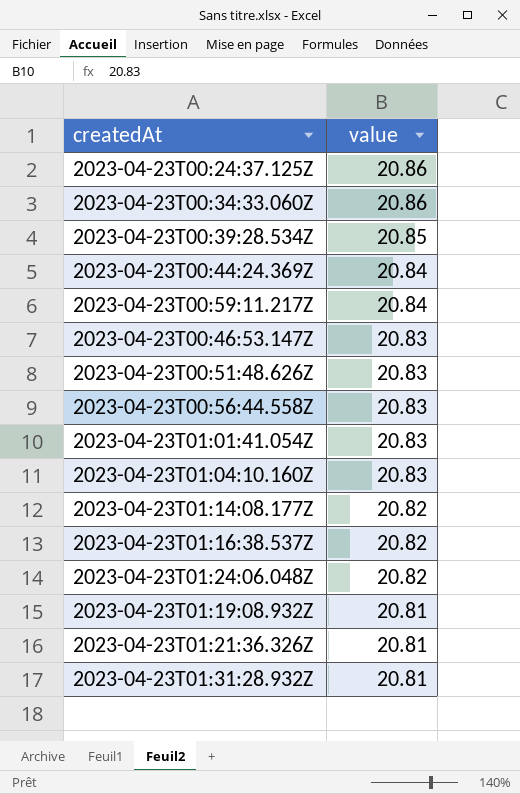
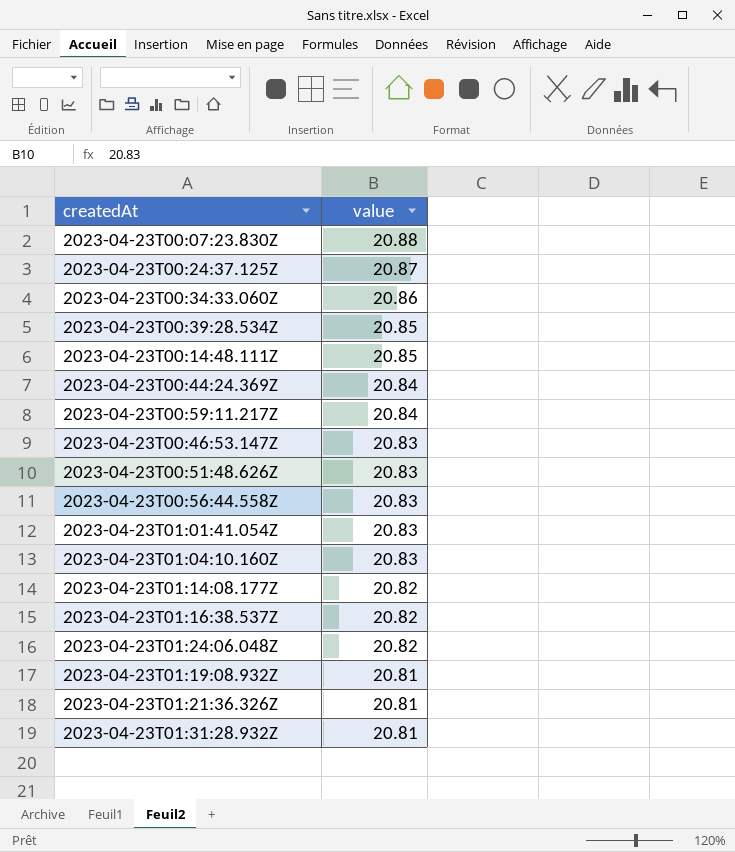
row 2023-04-23T00:07:23.830Z: none -> 20.88
2023-04-23T00:24:37.125Z | value: 20.86 -> 20.87
row 2023-04-23T00:14:48.111Z: none -> 20.85

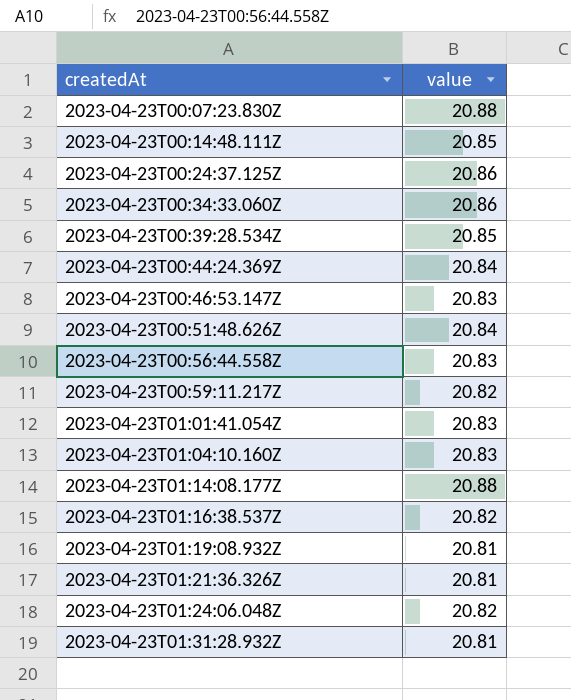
row order: value descending -> createdAt ascending
2023-04-23T00:24:37.125Z | value: 20.87 -> 20.86
2023-04-23T00:51:48.626Z | value: 20.83 -> 20.84
2023-04-23T00:59:11.217Z | value: 20.84 -> 20.82
2023-04-23T01:14:08.177Z | value: 20.82 -> 20.88

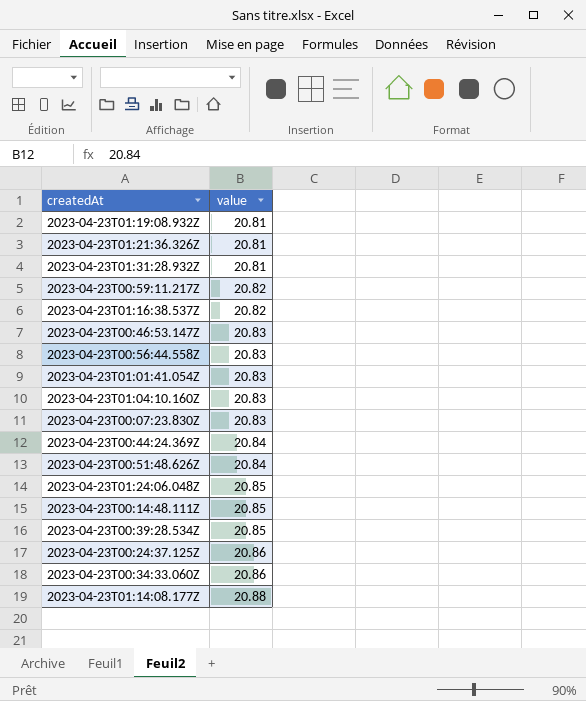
row order: createdAt ascending -> value ascending
2023-04-23T00:07:23.830Z | value: 20.88 -> 20.83
2023-04-23T01:24:06.048Z | value: 20.82 -> 20.85

